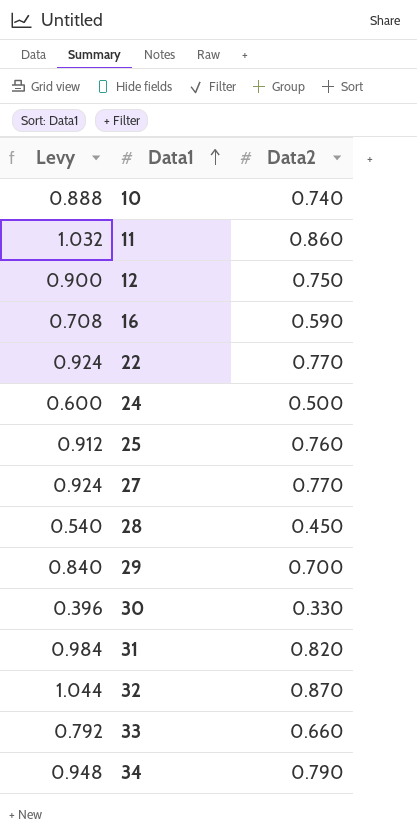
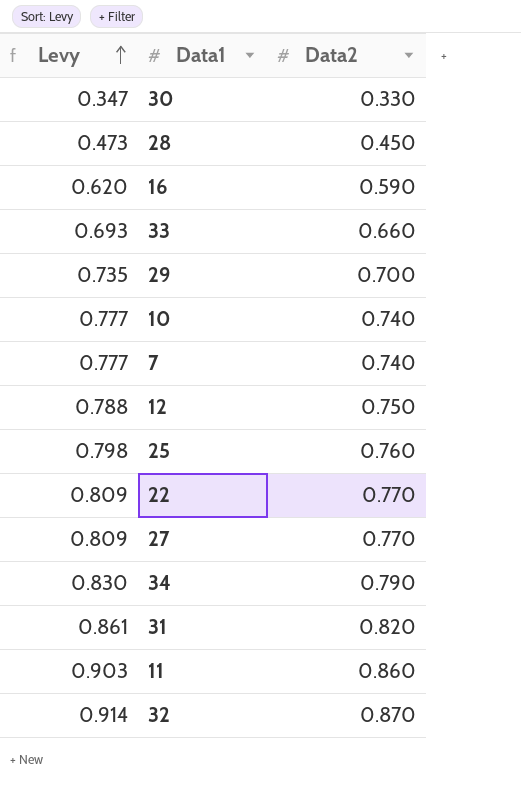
row order: Data1 ascending -> Levy ascending
column Levy | formula: [Data2] * 1.2 -> [Data2] * 1.05
row 24: 0.600 | 0.500 -> none
row 7: none -> 0.777 | 0.740

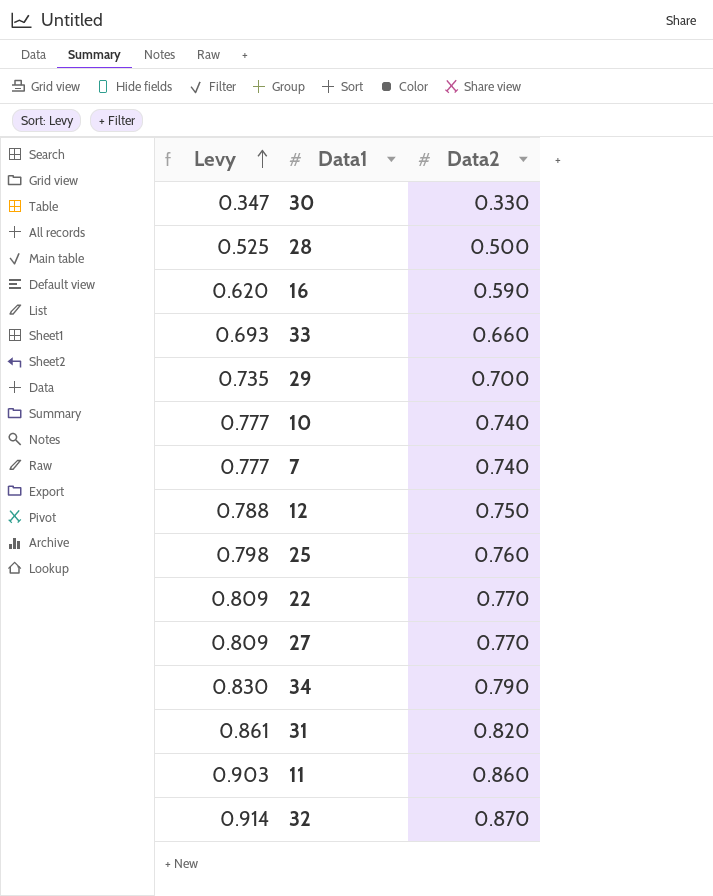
28 | Levy: 0.473 -> 0.525
28 | Data2: 0.450 -> 0.500

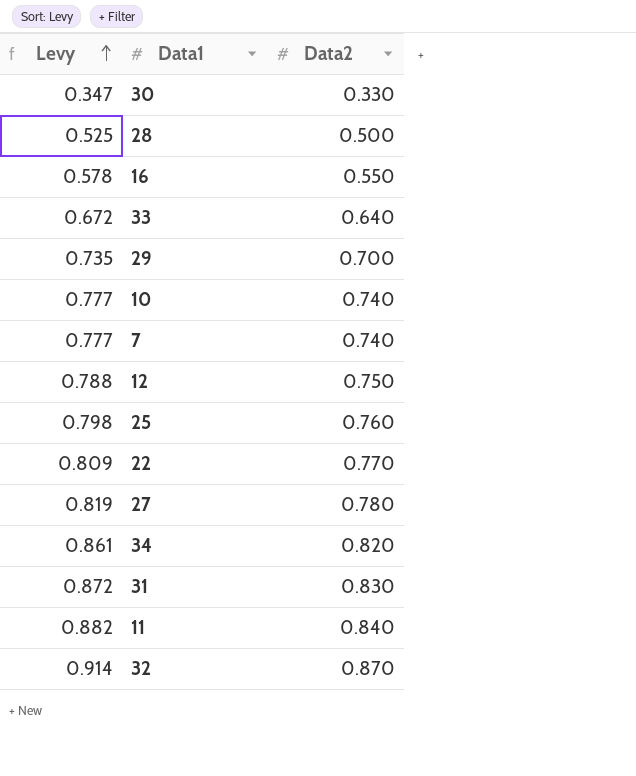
16 | Levy: 0.620 -> 0.578
16 | Data2: 0.590 -> 0.550
33 | Levy: 0.693 -> 0.672
33 | Data2: 0.660 -> 0.640
27 | Levy: 0.809 -> 0.819
27 | Data2: 0.770 -> 0.780
34 | Levy: 0.830 -> 0.861
34 | Data2: 0.790 -> 0.820
31 | Levy: 0.861 -> 0.872
31 | Data2: 0.820 -> 0.830
11 | Levy: 0.903 -> 0.882
11 | Data2: 0.860 -> 0.840

